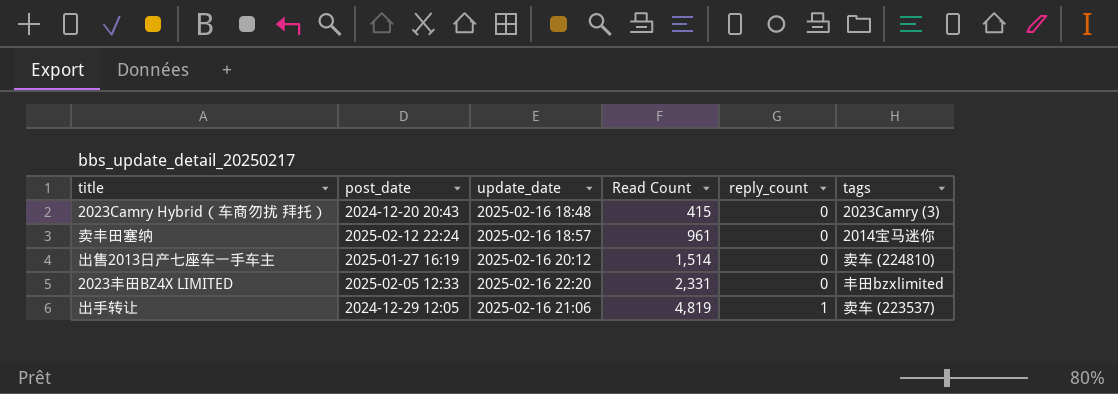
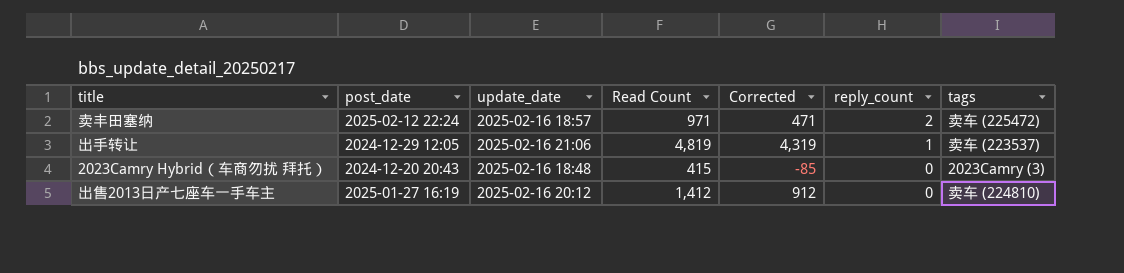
row order: Read Count ascending -> reply_count descending
column Corrected | formula: none -> [Read Count] - 500
row 2023丰田BZ4X LIMITED: 2025-02-05 12:33 | 2025-02-16 22:20 | 2,331 | 0 | 丰田bzxlimited -> none
卖丰田塞纳 | Read Count: 961 -> 971
卖丰田塞纳 | reply_count: 0 -> 2
卖丰田塞纳 | tags: 2014宝马迷你 -> 卖车 (225472)
出售2013日产七座车一手车主 | Read Count: 1,514 -> 1,412

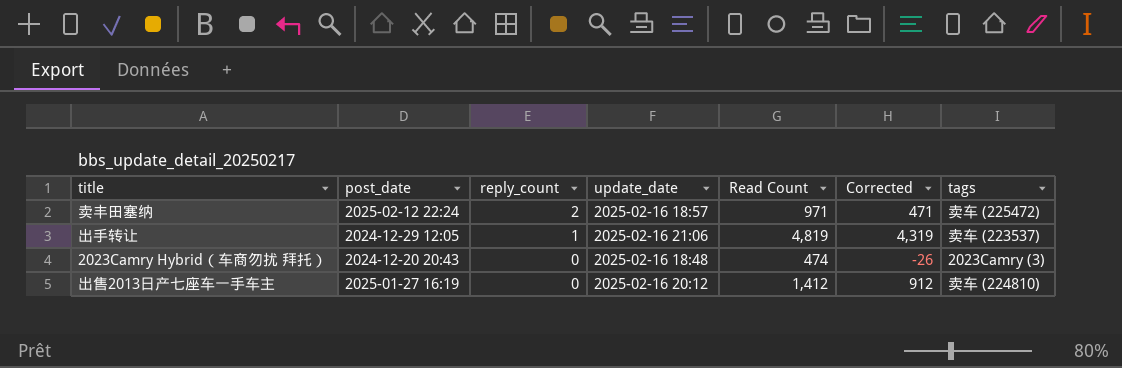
column reply_count | position: 6 -> 3
2023Camry Hybrid（车商勿扰 拜托） | Read Count: 415 -> 474
2023Camry Hybrid（车商勿扰 拜托） | Corrected: -85 -> -26

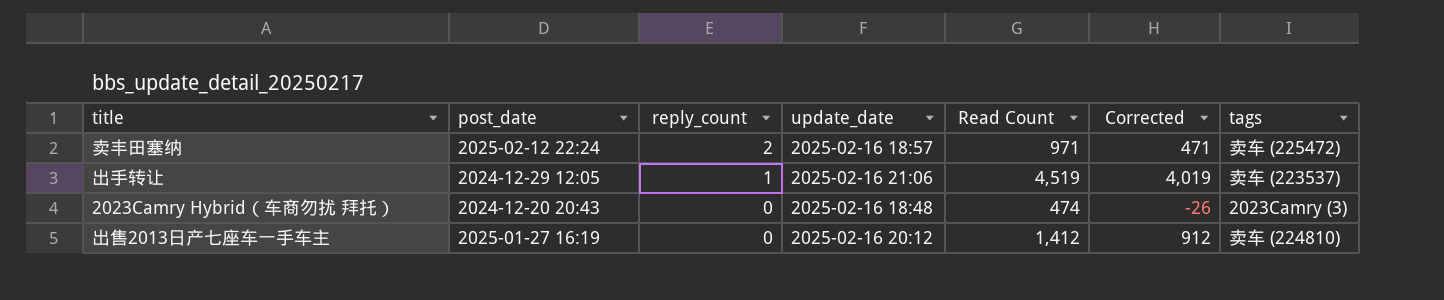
出手转让 | Read Count: 4,819 -> 4,519
出手转让 | Corrected: 4,319 -> 4,019

